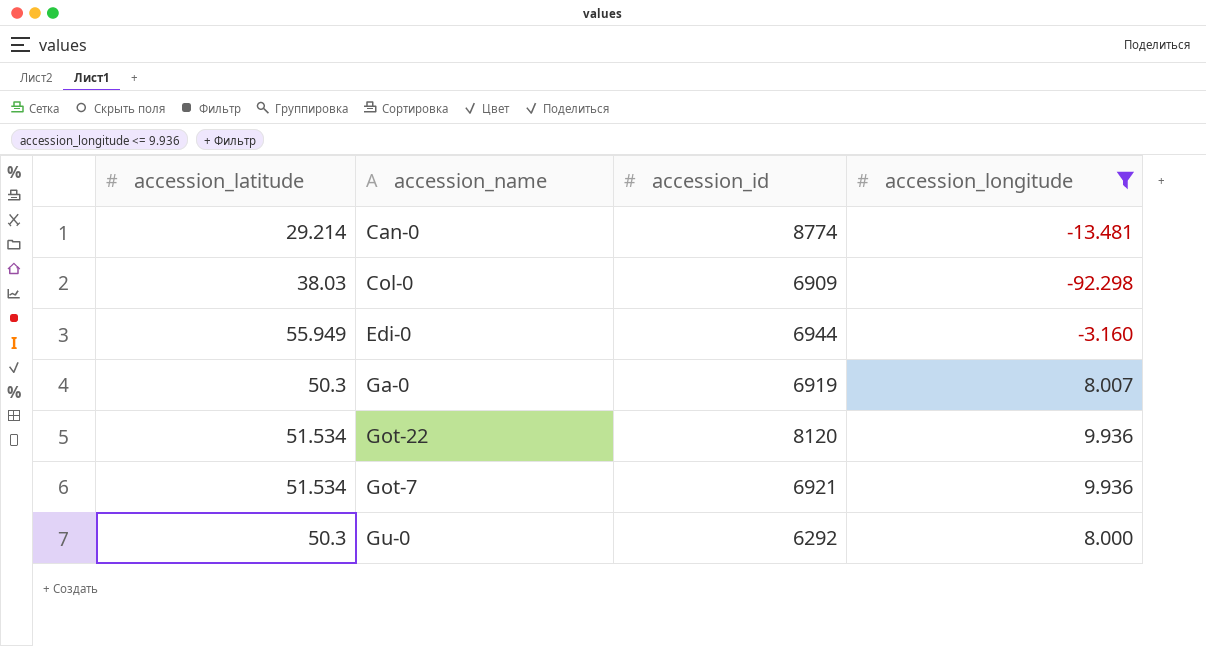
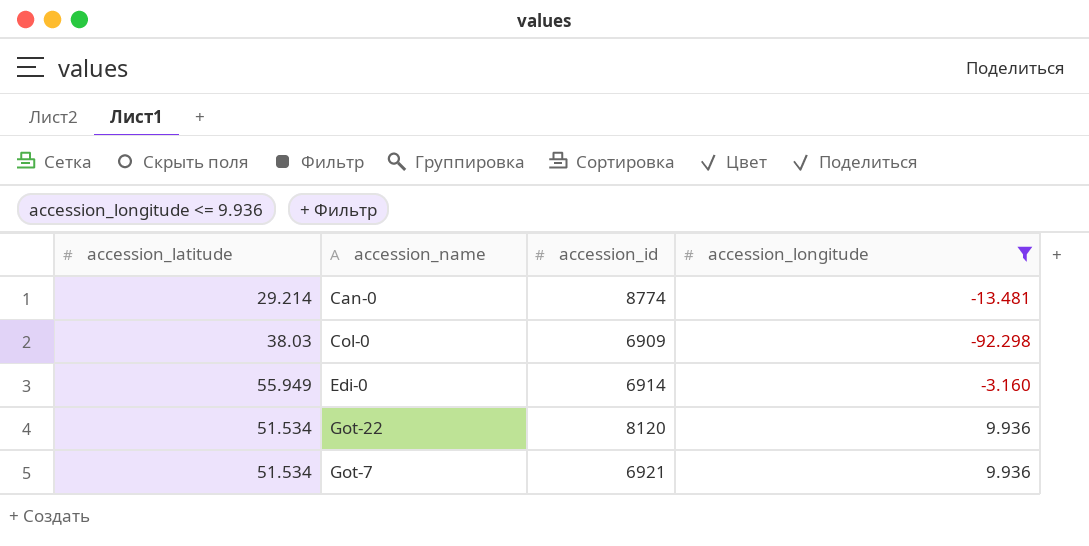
row Ga-0: 50.3 | 6919 | 8.007 -> none
row Gu-0: 50.3 | 6292 | 8.000 -> none
Edi-0 | accession_id: 6944 -> 6914

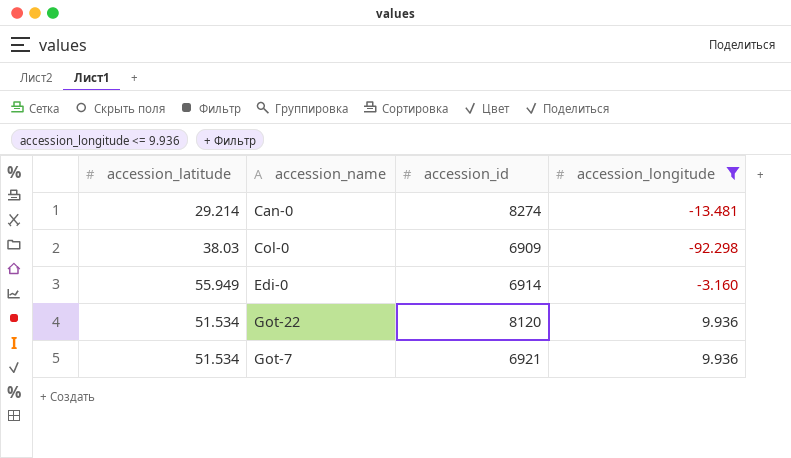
Can-0 | accession_id: 8774 -> 8274

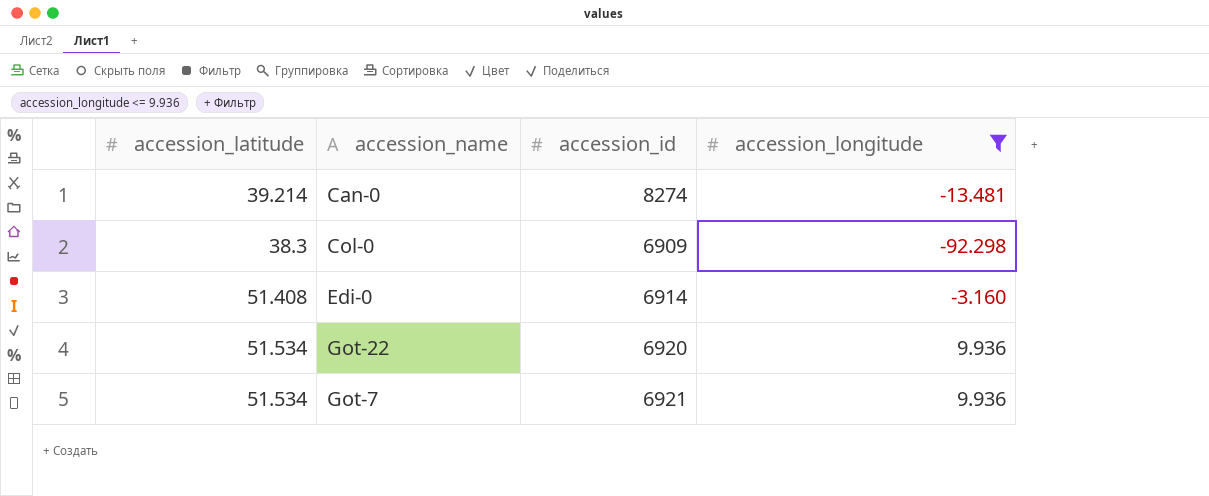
Can-0 | accession_latitude: 29.214 -> 39.214
Col-0 | accession_latitude: 38.03 -> 38.3
Edi-0 | accession_latitude: 55.949 -> 51.408
Got-22 | accession_id: 8120 -> 6920

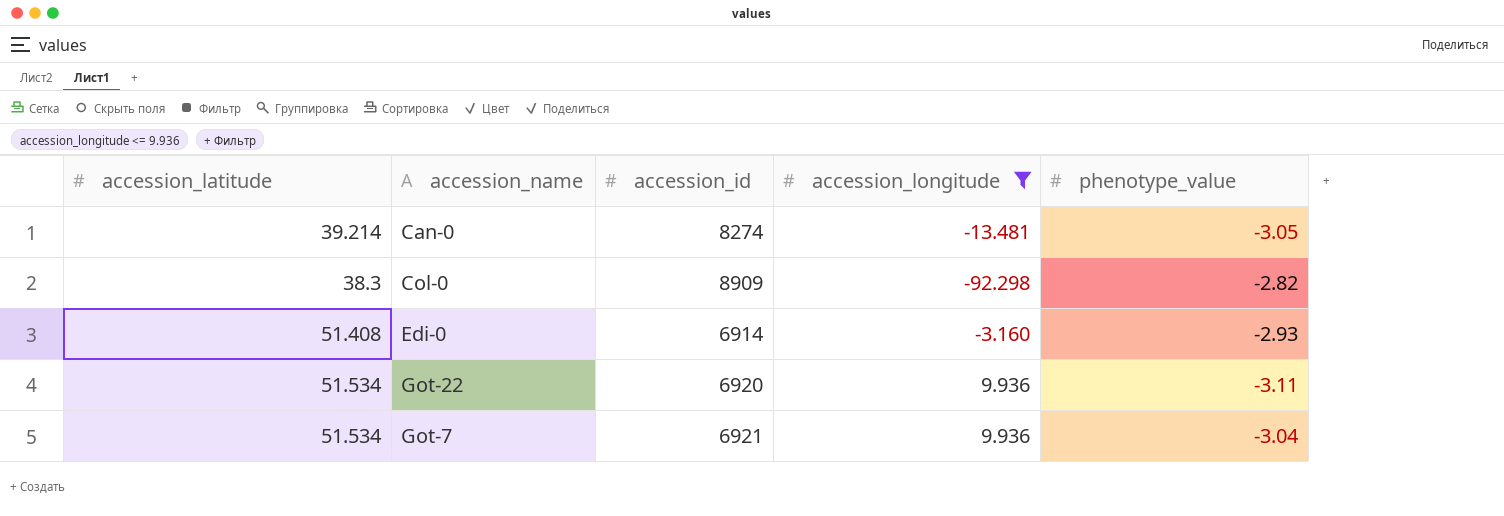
column phenotype_value | position: none -> 5
Col-0 | accession_id: 6909 -> 8909

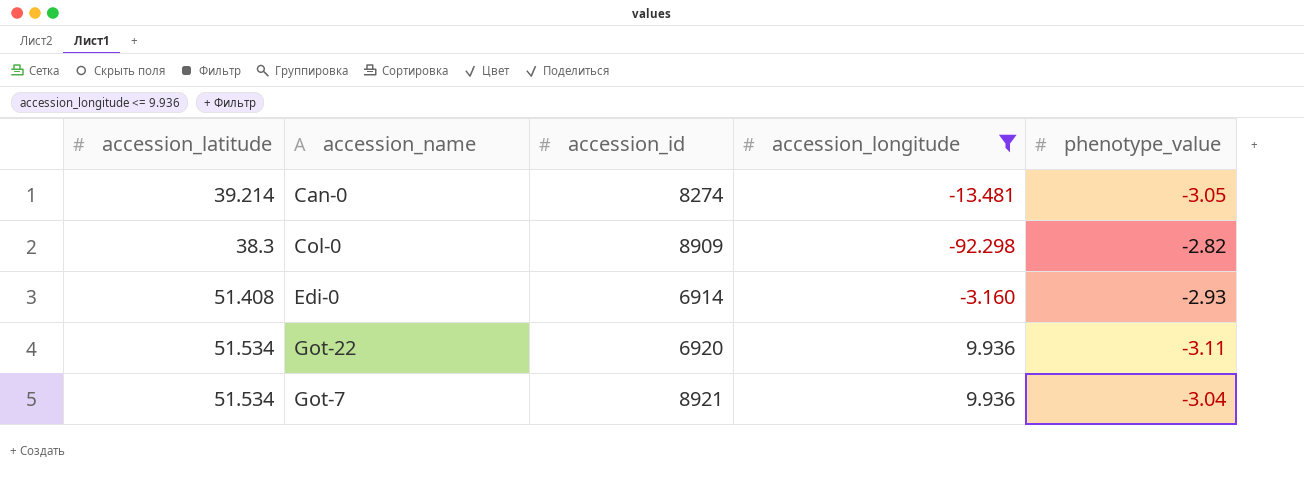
Got-7 | accession_id: 6921 -> 8921

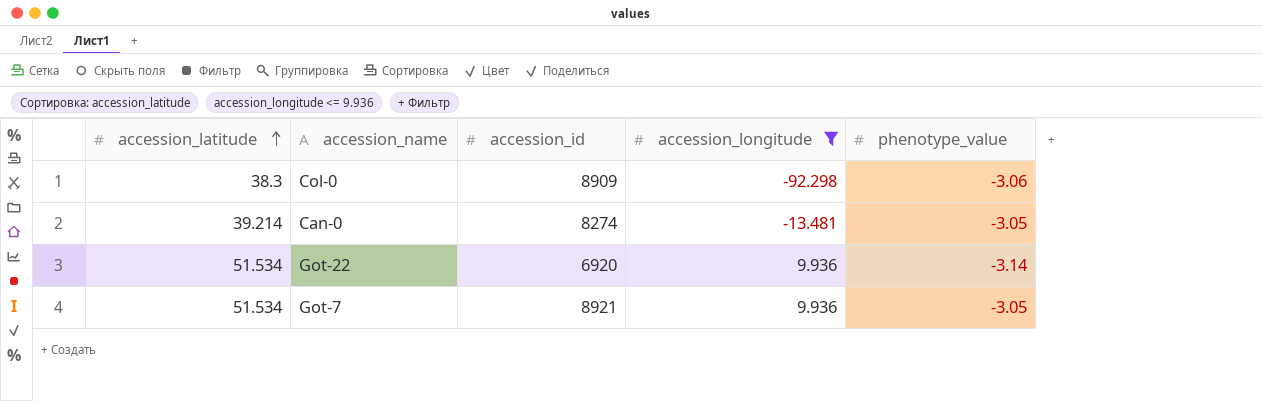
row order: none -> accession_latitude ascending
row Edi-0: 51.408 | 6914 | -3.160 | -2.93 -> none
Col-0 | phenotype_value: -2.82 -> -3.06
Got-22 | phenotype_value: -3.11 -> -3.14
Got-7 | phenotype_value: -3.04 -> -3.05

